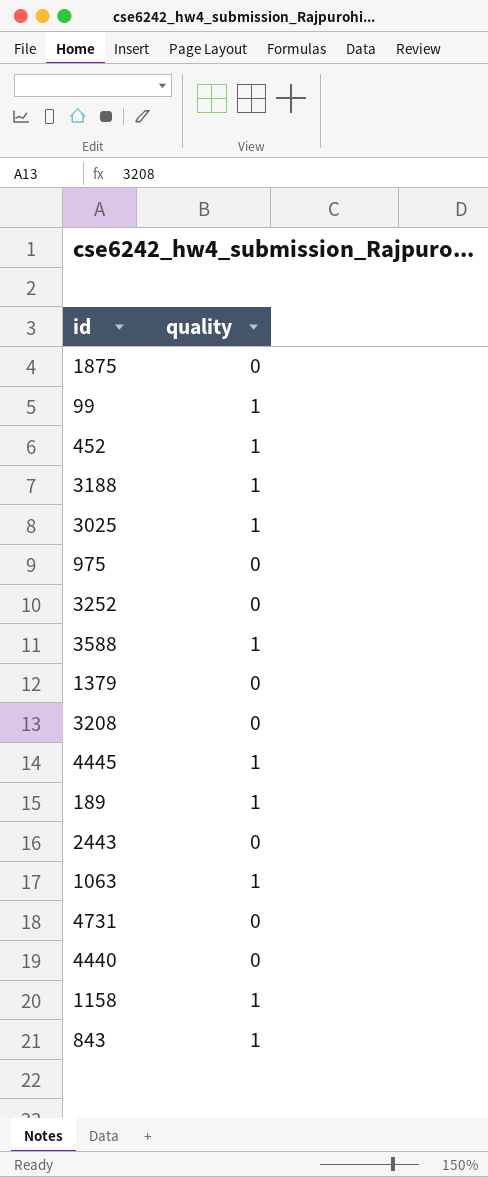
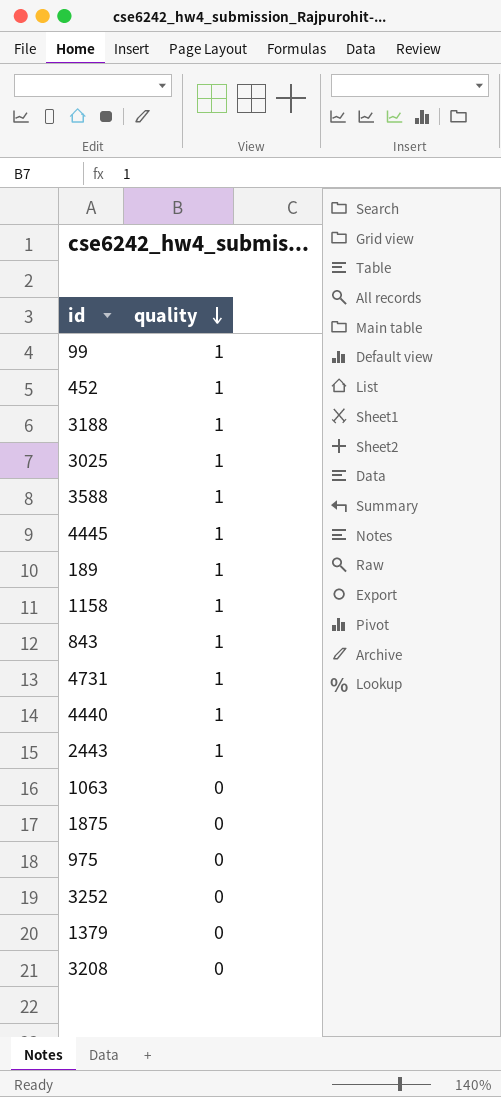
row order: none -> quality descending
4731 | quality: 0 -> 1
4440 | quality: 0 -> 1
2443 | quality: 0 -> 1
1063 | quality: 1 -> 0

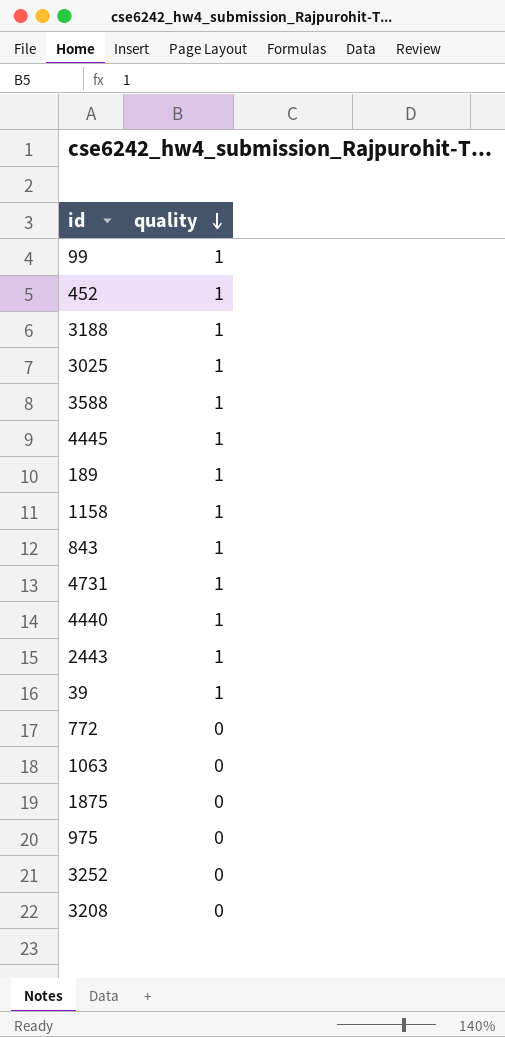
row 1379: 0 -> none
row 39: none -> 1
row 772: none -> 0

